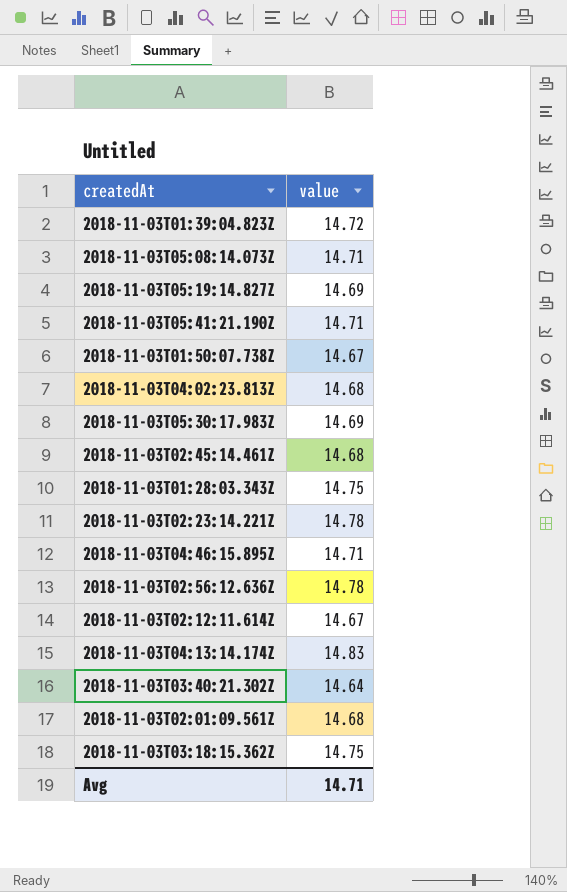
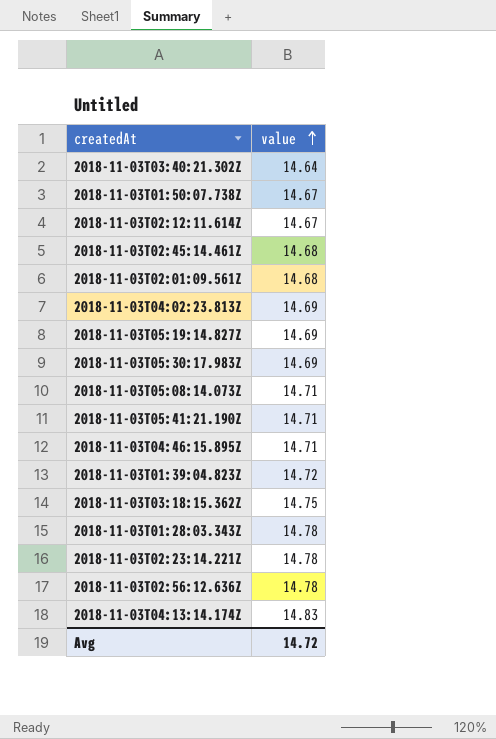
row order: none -> value ascending
2018-11-03T04:02:23.813Z | value: 14.68 -> 14.69
2018-11-03T01:28:03.343Z | value: 14.75 -> 14.78
Avg | value: 14.71 -> 14.72

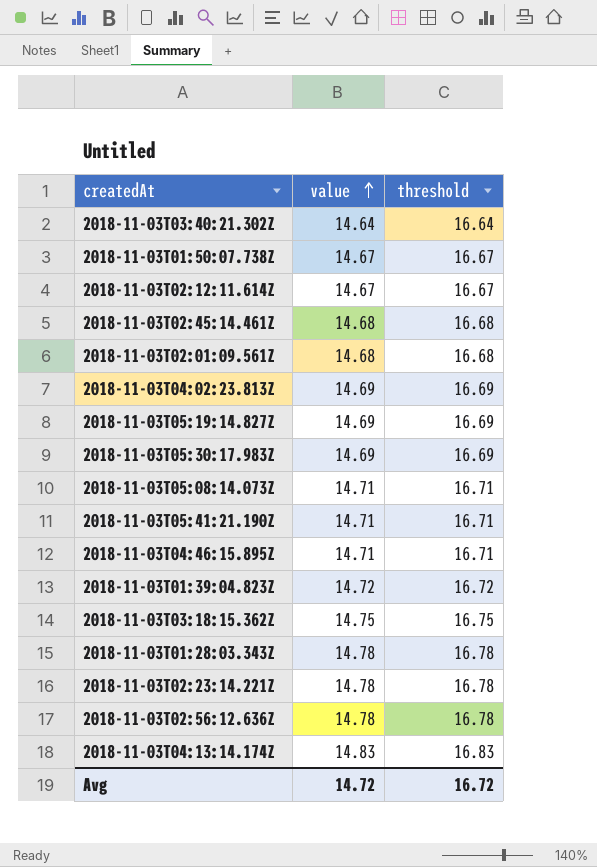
column threshold | formula: none -> [value] + 2

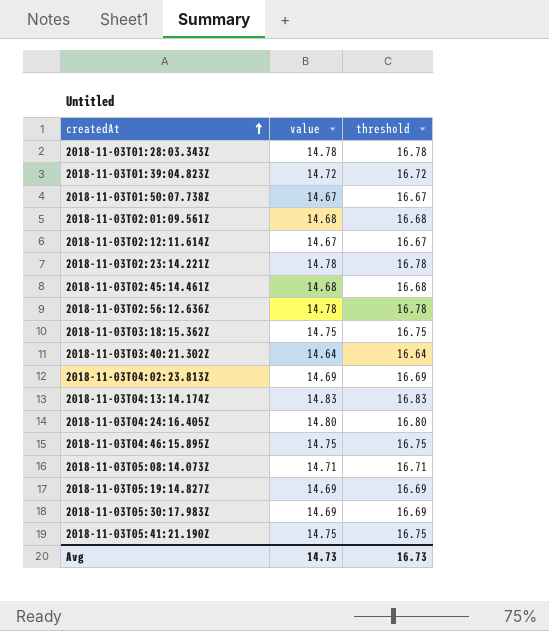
row order: value ascending -> createdAt ascending
row 2018-11-03T04:24:16.405Z: none -> 14.80 | 16.80
2018-11-03T04:46:15.895Z | value: 14.71 -> 14.75
2018-11-03T04:46:15.895Z | threshold: 16.71 -> 16.75
2018-11-03T05:41:21.190Z | value: 14.71 -> 14.75
2018-11-03T05:41:21.190Z | threshold: 16.71 -> 16.75
Avg | value: 14.72 -> 14.73
Avg | threshold: 16.72 -> 16.73

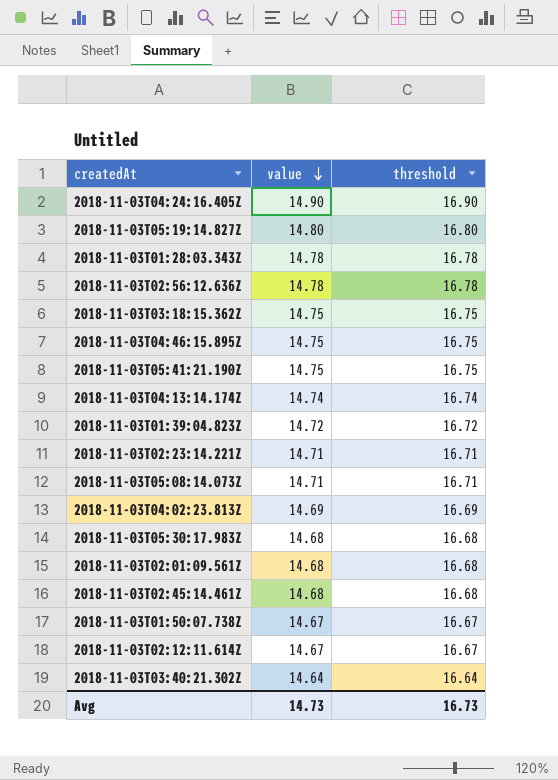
row order: createdAt ascending -> value descending
2018-11-03T04:24:16.405Z | value: 14.80 -> 14.90
2018-11-03T04:24:16.405Z | threshold: 16.80 -> 16.90
2018-11-03T05:19:14.827Z | value: 14.69 -> 14.80
2018-11-03T05:19:14.827Z | threshold: 16.69 -> 16.80
2018-11-03T04:13:14.174Z | value: 14.83 -> 14.74
2018-11-03T04:13:14.174Z | threshold: 16.83 -> 16.74
2018-11-03T02:23:14.221Z | value: 14.78 -> 14.71
2018-11-03T02:23:14.221Z | threshold: 16.78 -> 16.71
2018-11-03T05:30:17.983Z | value: 14.69 -> 14.68
2018-11-03T05:30:17.983Z | threshold: 16.69 -> 16.68

